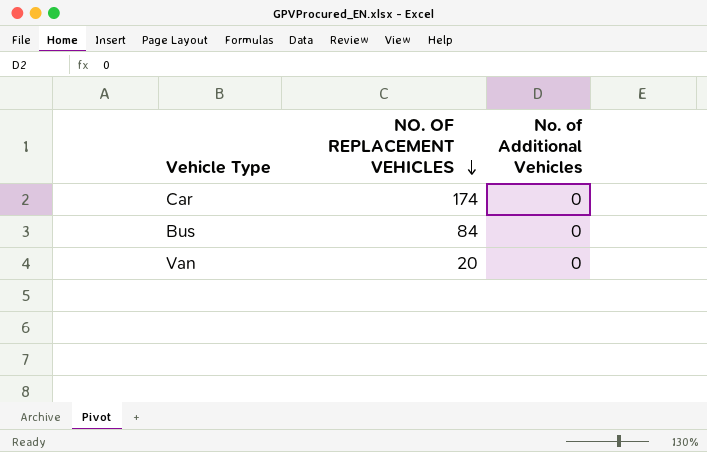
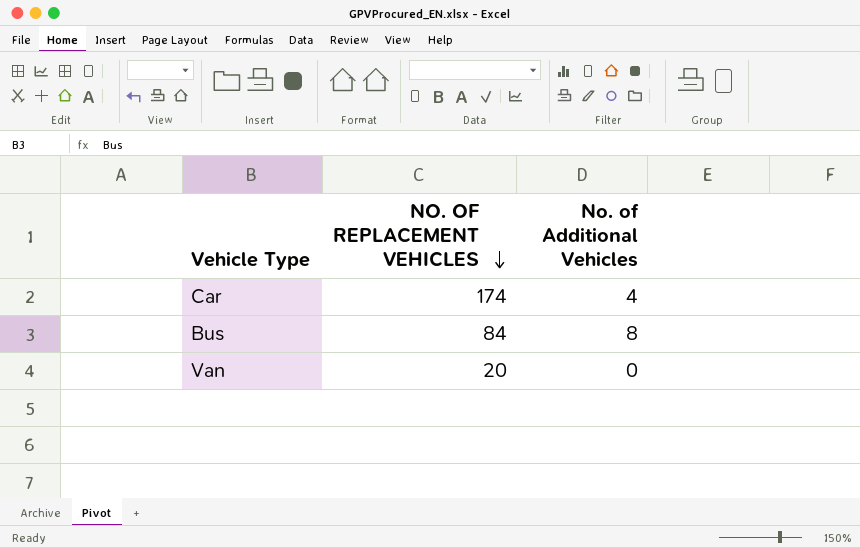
Car | No. of Additional Vehicles: 0 -> 4
Bus | No. of Additional Vehicles: 0 -> 8

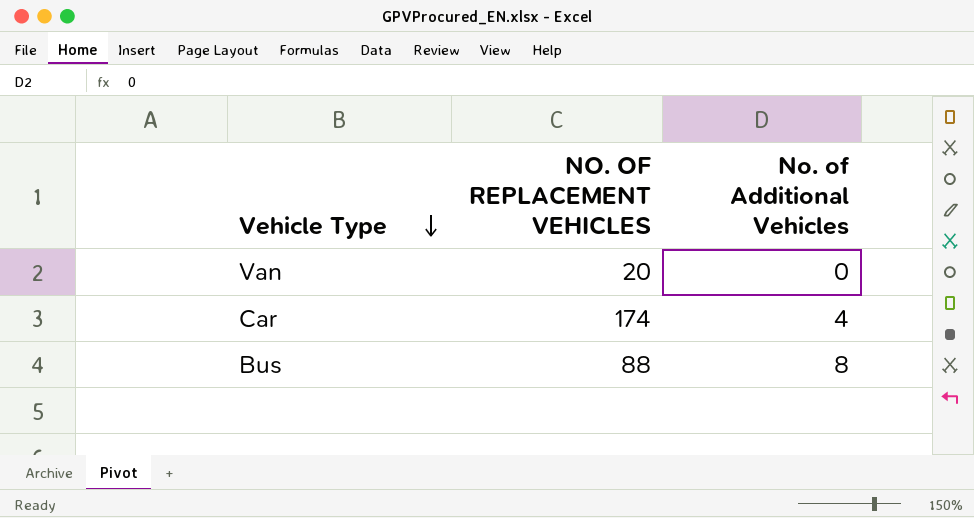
row order: NO. OF REPLACEMENT VEHICLES descending -> Vehicle Type descending
Bus | NO. OF REPLACEMENT VEHICLES: 84 -> 88

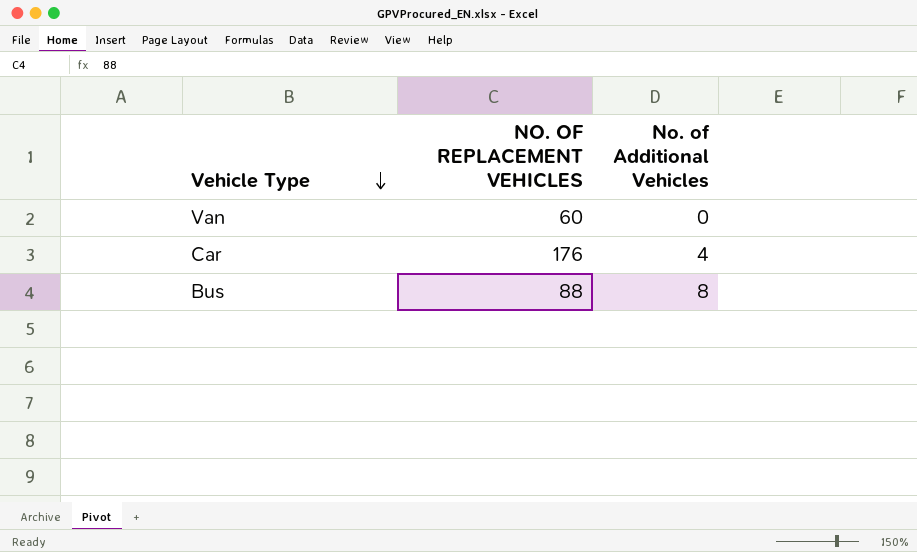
Van | NO. OF REPLACEMENT VEHICLES: 20 -> 60
Car | NO. OF REPLACEMENT VEHICLES: 174 -> 176

